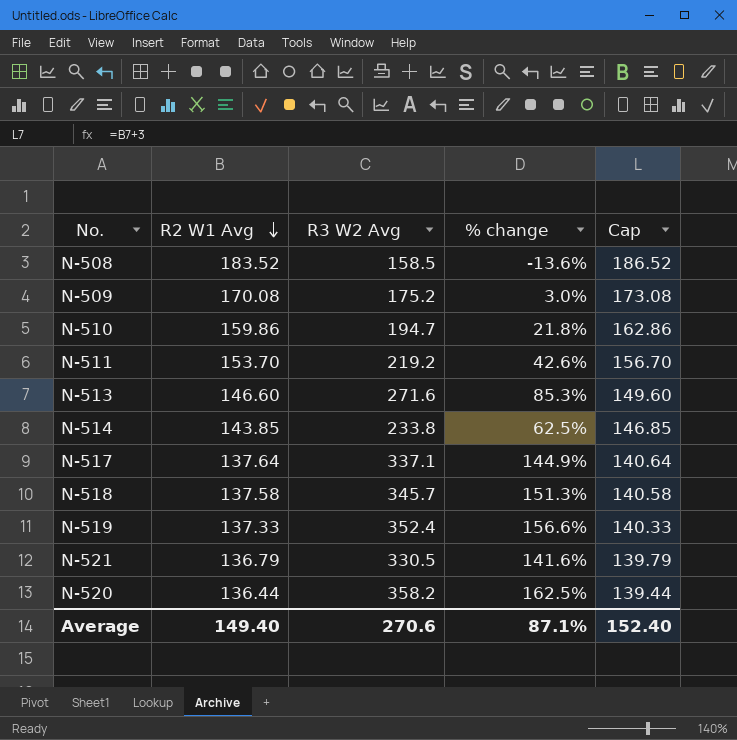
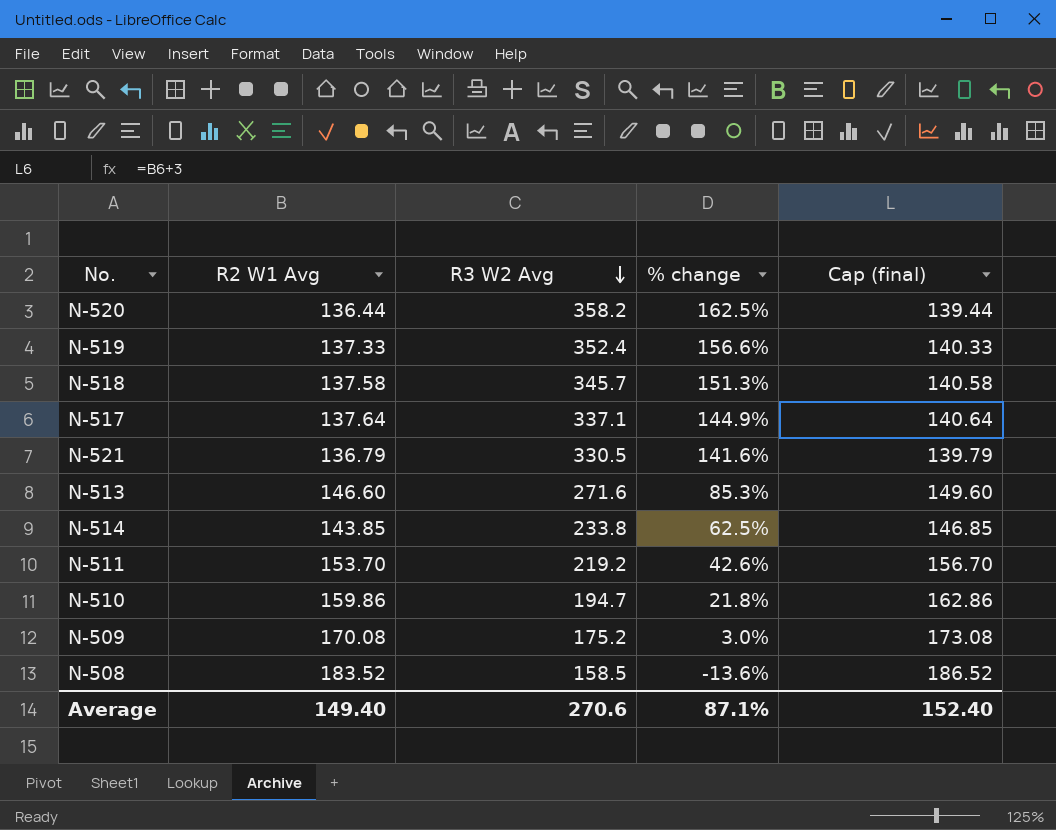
row order: R2 W1 Avg descending -> R3 W2 Avg descending
column name: Cap -> Cap (final)

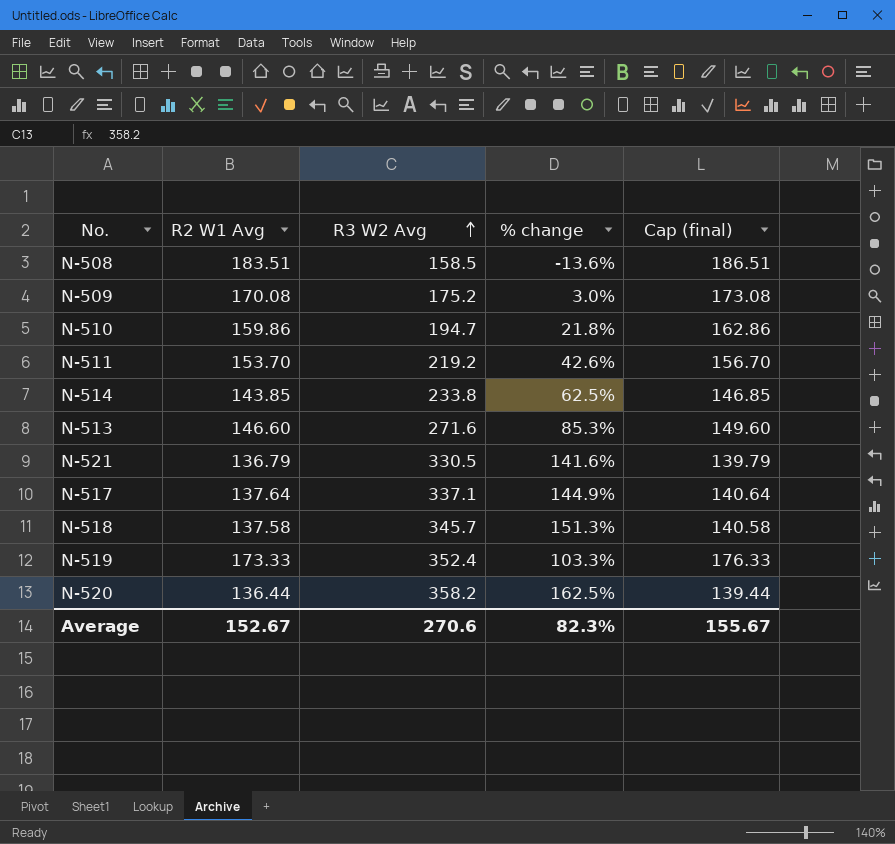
row order: R3 W2 Avg descending -> R3 W2 Avg ascending
N-508 | R2 W1 Avg: 183.52 -> 183.51
N-508 | Cap (final): 186.52 -> 186.51
N-519 | R2 W1 Avg: 137.33 -> 173.33
N-519 | % change: 156.6% -> 103.3%
N-519 | Cap (final): 140.33 -> 176.33
Average | R2 W1 Avg: 149.40 -> 152.67
Average | % change: 87.1% -> 82.3%
Average | Cap (final): 152.40 -> 155.67

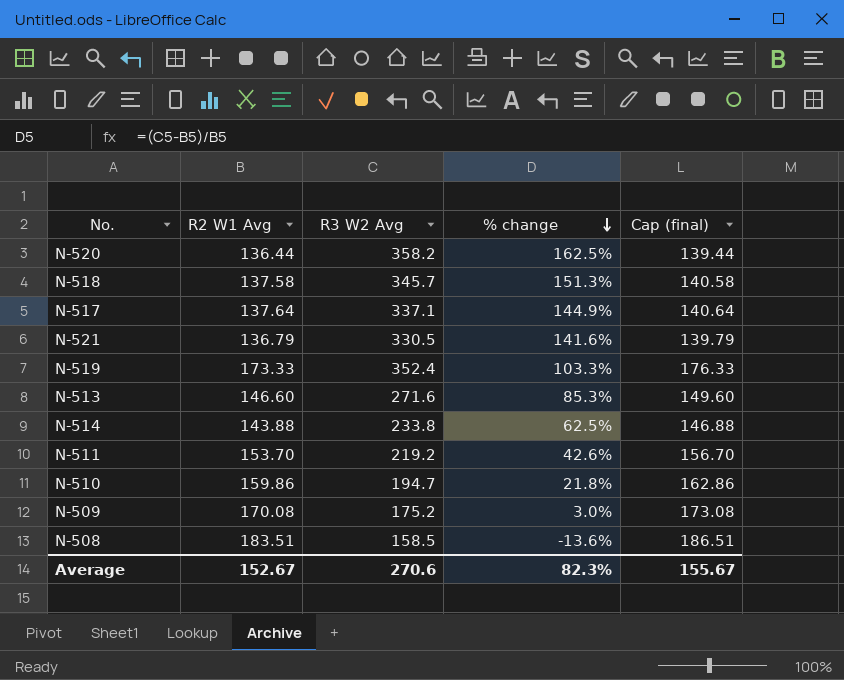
row order: R3 W2 Avg ascending -> % change descending
N-514 | R2 W1 Avg: 143.85 -> 143.88
N-514 | Cap (final): 146.85 -> 146.88

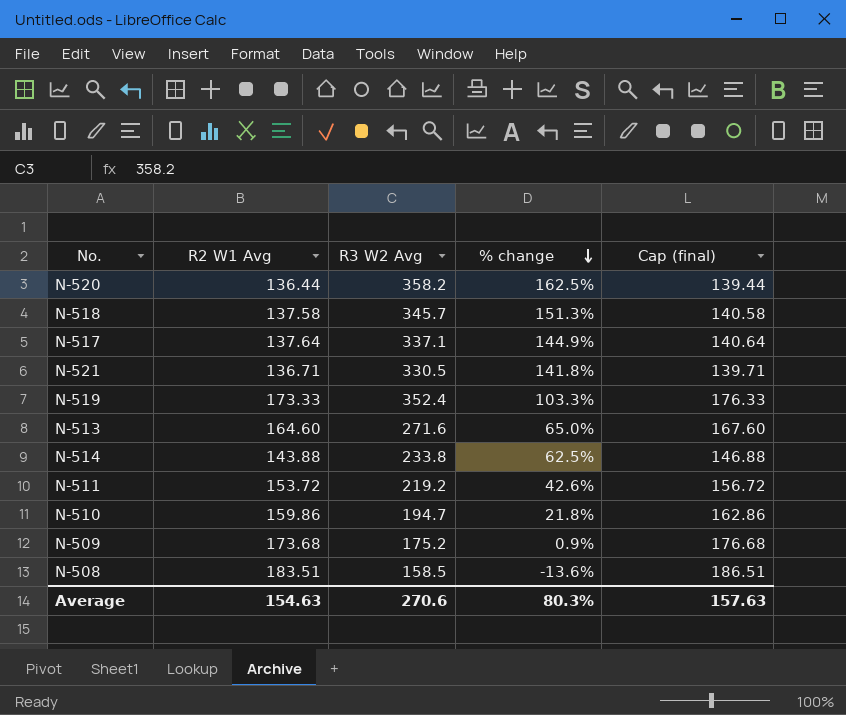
N-521 | R2 W1 Avg: 136.79 -> 136.71
N-521 | % change: 141.6% -> 141.8%
N-521 | Cap (final): 139.79 -> 139.71
N-513 | R2 W1 Avg: 146.60 -> 164.60
N-513 | % change: 85.3% -> 65.0%
N-513 | Cap (final): 149.60 -> 167.60
N-511 | R2 W1 Avg: 153.70 -> 153.72
N-511 | Cap (final): 156.70 -> 156.72
N-509 | R2 W1 Avg: 170.08 -> 173.68
N-509 | % change: 3.0% -> 0.9%
N-509 | Cap (final): 173.08 -> 176.68
Average | R2 W1 Avg: 152.67 -> 154.63
Average | % change: 82.3% -> 80.3%
Average | Cap (final): 155.67 -> 157.63

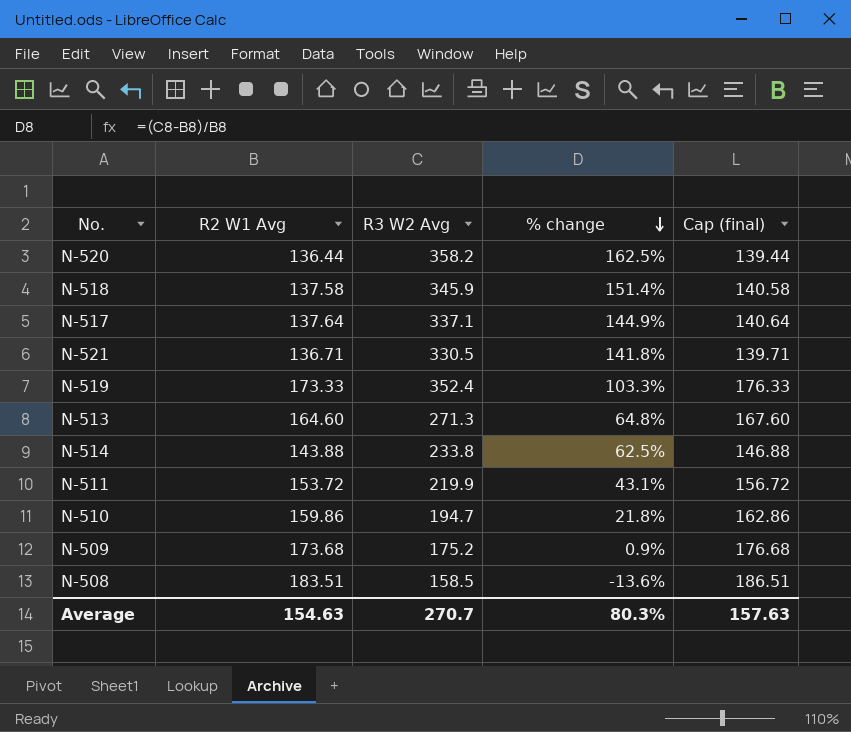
N-518 | R3 W2 Avg: 345.7 -> 345.9
N-518 | % change: 151.3% -> 151.4%
N-513 | R3 W2 Avg: 271.6 -> 271.3
N-513 | % change: 65.0% -> 64.8%
N-511 | R3 W2 Avg: 219.2 -> 219.9
N-511 | % change: 42.6% -> 43.1%
Average | R3 W2 Avg: 270.6 -> 270.7

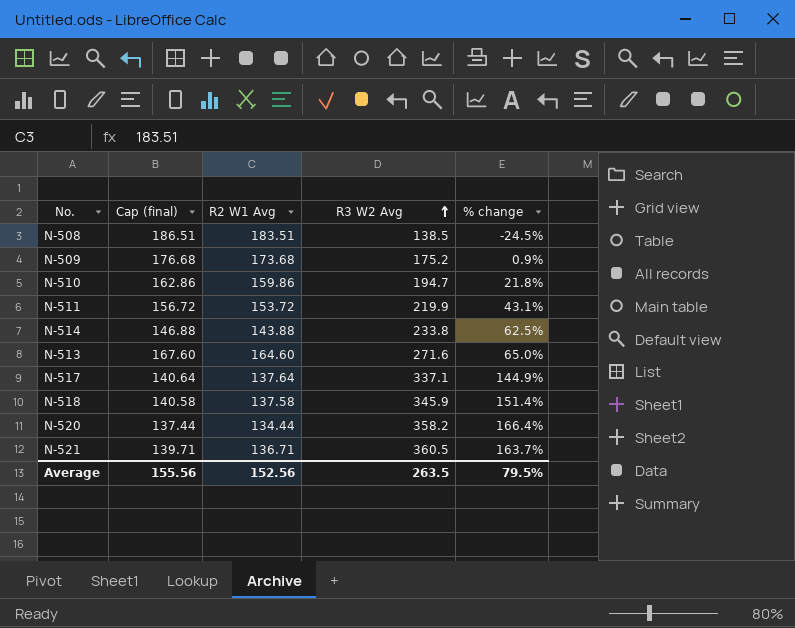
row order: % change descending -> R3 W2 Avg ascending
column Cap (final) | position: 5 -> 2
row N-519: 173.33 | 352.4 | 103.3% | 176.33 -> none
N-508 | R3 W2 Avg: 158.5 -> 138.5
N-508 | % change: -13.6% -> -24.5%
N-513 | R3 W2 Avg: 271.3 -> 271.6
N-513 | % change: 64.8% -> 65.0%
N-520 | Cap (final): 139.44 -> 137.44
N-520 | R2 W1 Avg: 136.44 -> 134.44
N-520 | % change: 162.5% -> 166.4%
N-521 | R3 W2 Avg: 330.5 -> 360.5
N-521 | % change: 141.8% -> 163.7%
Average | Cap (final): 157.63 -> 155.56
Average | R2 W1 Avg: 154.63 -> 152.56
Average | R3 W2 Avg: 270.7 -> 263.5
Average | % change: 80.3% -> 79.5%

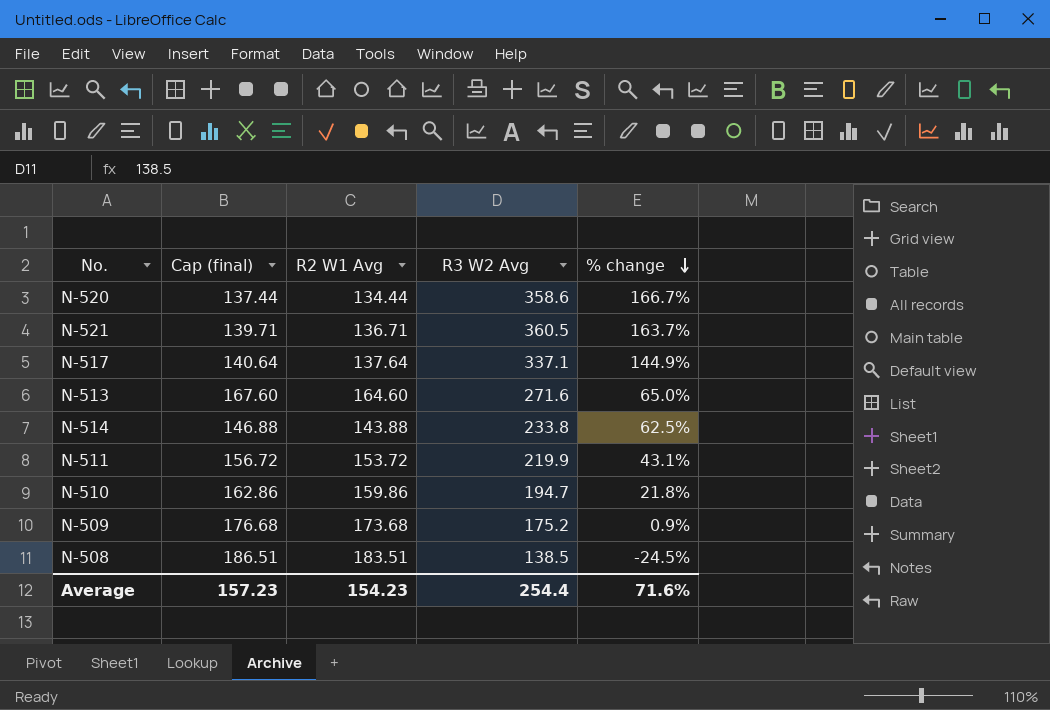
row order: R3 W2 Avg ascending -> % change descending
row N-518: 140.58 | 137.58 | 345.9 | 151.4% -> none
N-520 | R3 W2 Avg: 358.2 -> 358.6
N-520 | % change: 166.4% -> 166.7%
Average | Cap (final): 155.56 -> 157.23
Average | R2 W1 Avg: 152.56 -> 154.23
Average | R3 W2 Avg: 263.5 -> 254.4
Average | % change: 79.5% -> 71.6%

